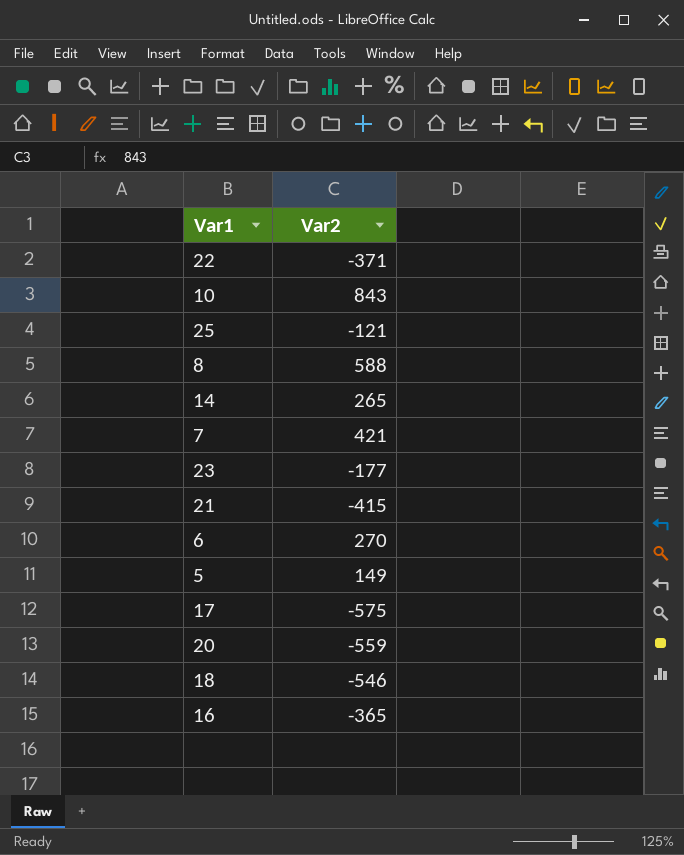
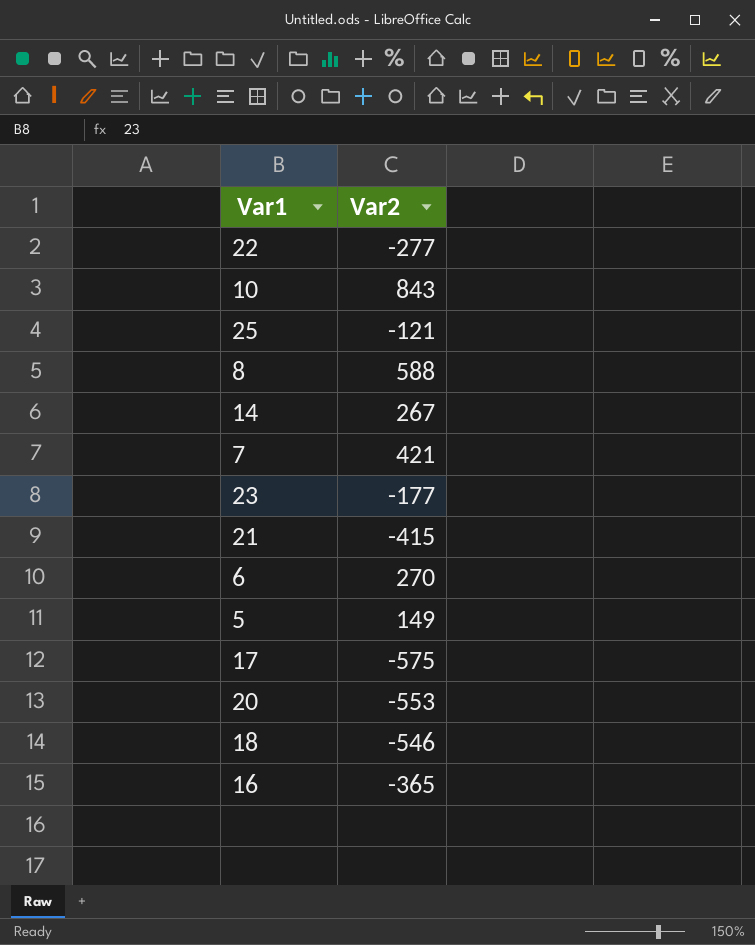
22 | Var2: -371 -> -277
14 | Var2: 265 -> 267
20 | Var2: -559 -> -553

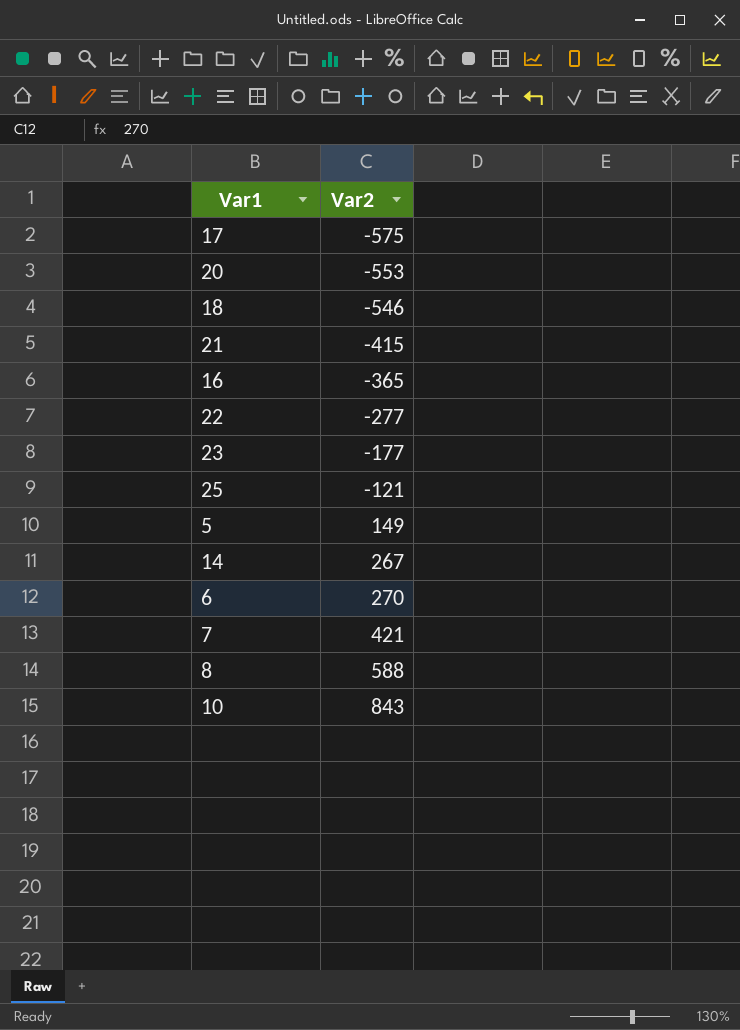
row order: none -> Var2 ascending

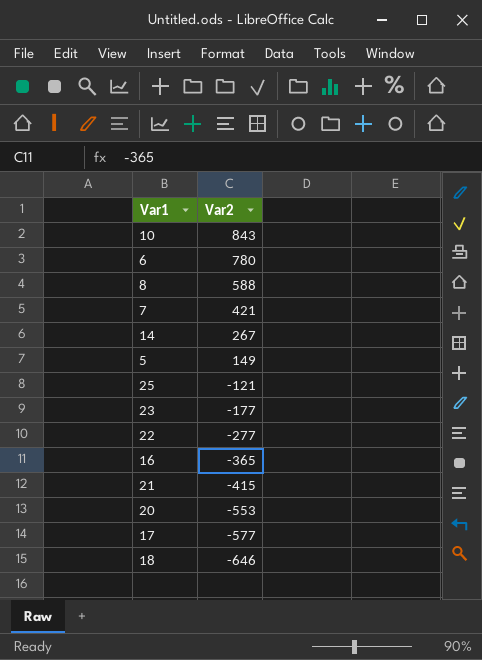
row order: Var2 ascending -> Var2 descending
6 | Var2: 270 -> 780
17 | Var2: -575 -> -577
18 | Var2: -546 -> -646

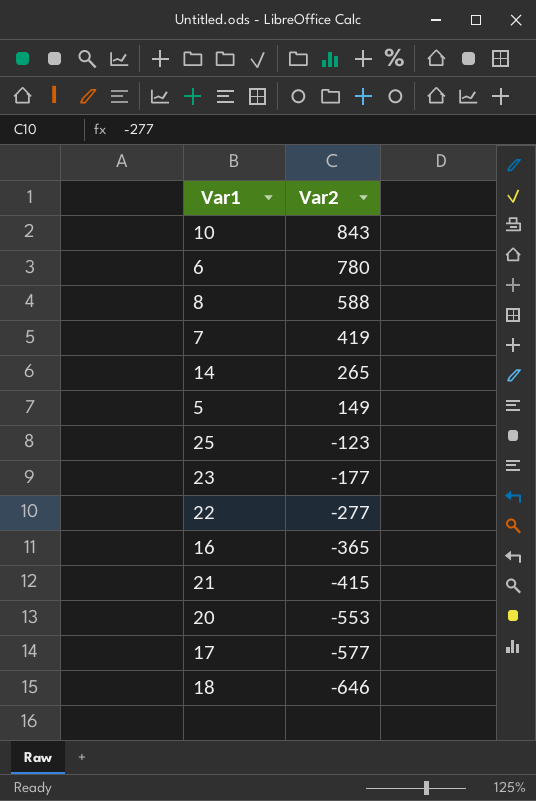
7 | Var2: 421 -> 419
14 | Var2: 267 -> 265
25 | Var2: -121 -> -123

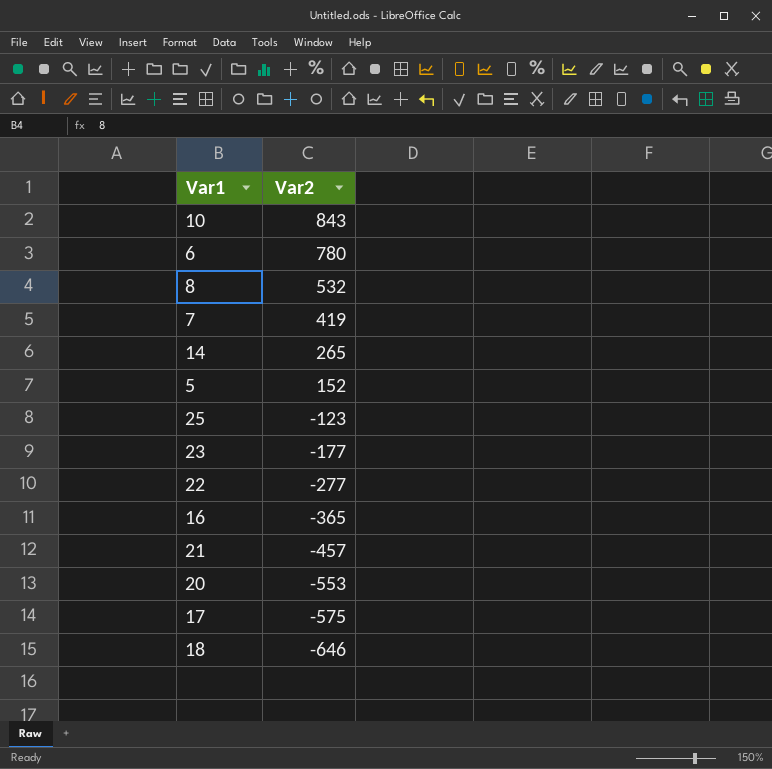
8 | Var2: 588 -> 532
5 | Var2: 149 -> 152
21 | Var2: -415 -> -457
17 | Var2: -577 -> -575

